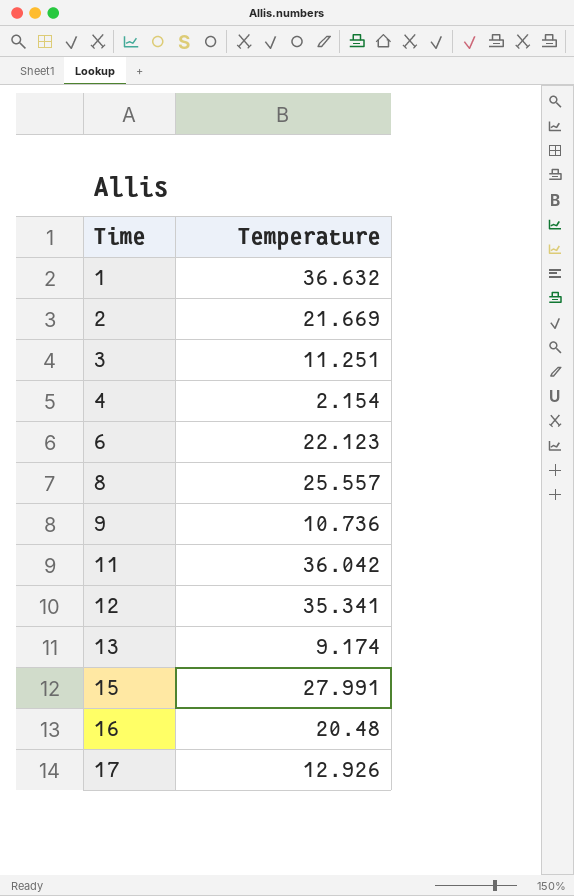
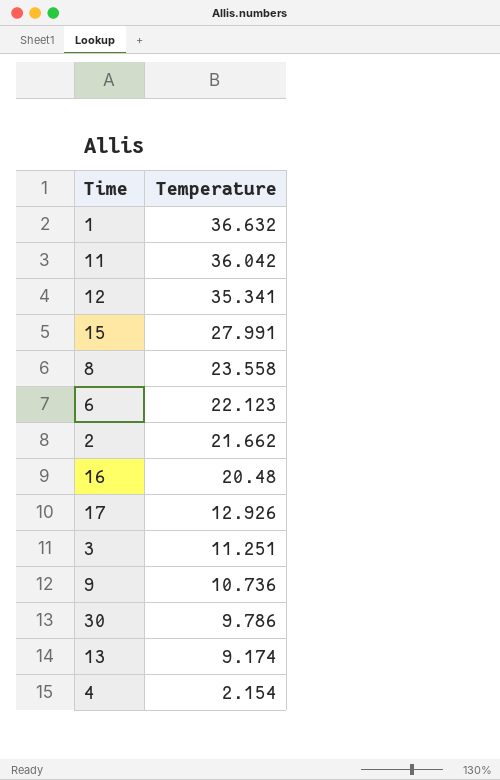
row order: Time ascending -> Temperature descending
8 | Temperature: 25.557 -> 23.558
2 | Temperature: 21.669 -> 21.662
row 30: none -> 9.786

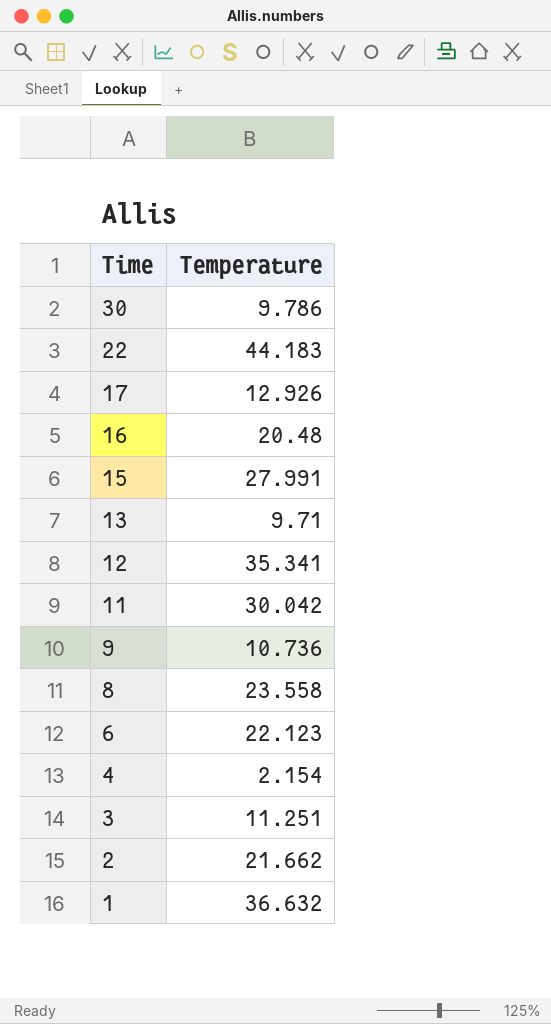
row order: Temperature descending -> Time descending
row 22: none -> 44.183
13 | Temperature: 9.174 -> 9.71
11 | Temperature: 36.042 -> 30.042

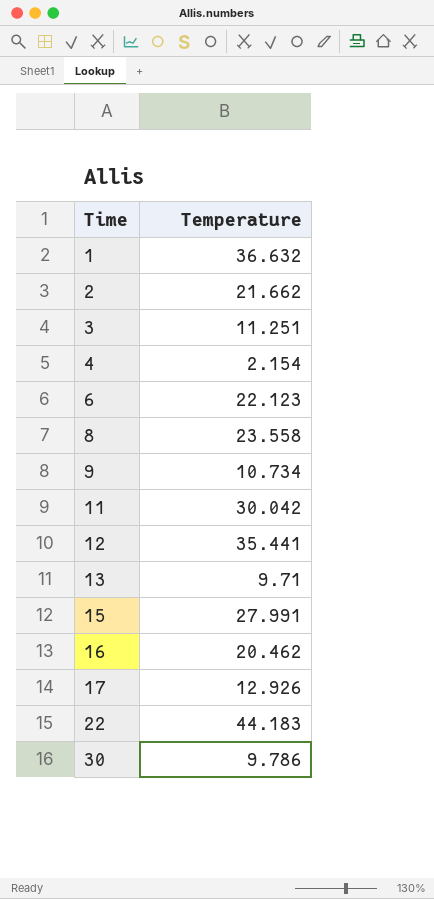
row order: Time descending -> Time ascending
9 | Temperature: 10.736 -> 10.734
12 | Temperature: 35.341 -> 35.441
16 | Temperature: 20.48 -> 20.462

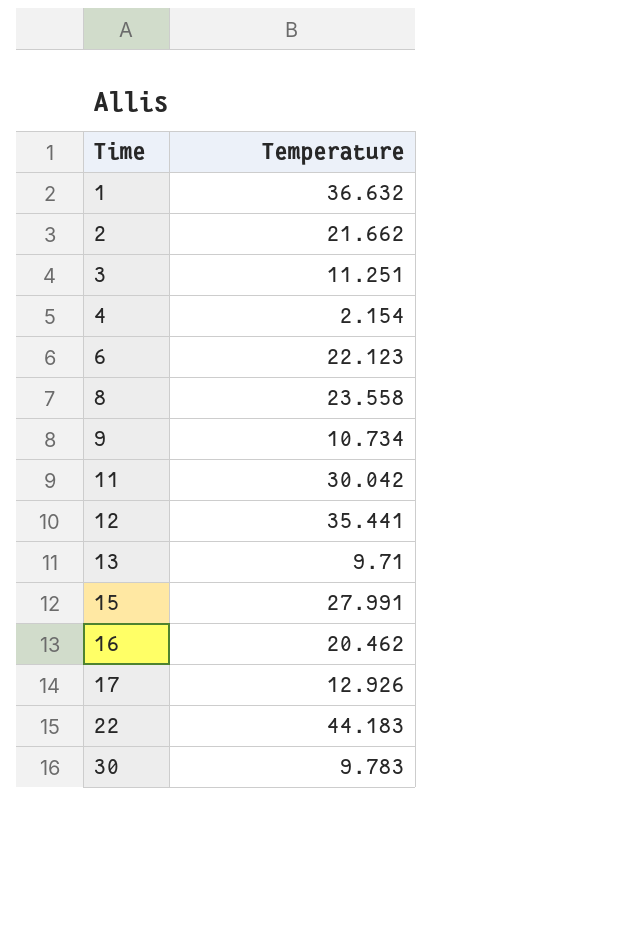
30 | Temperature: 9.786 -> 9.783

